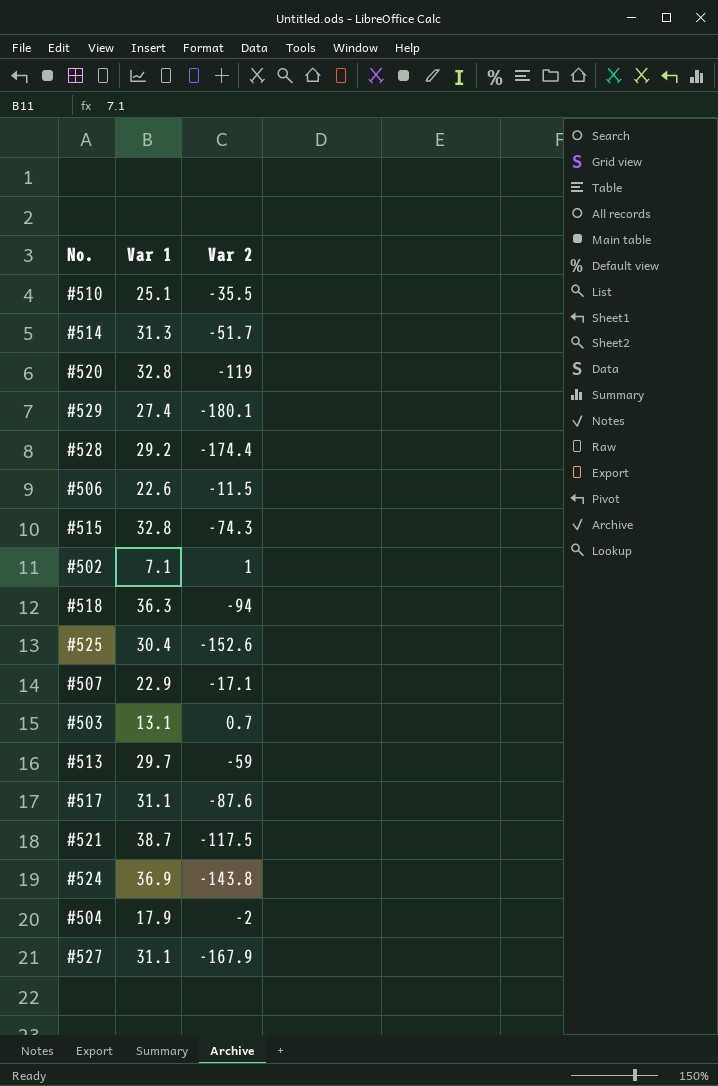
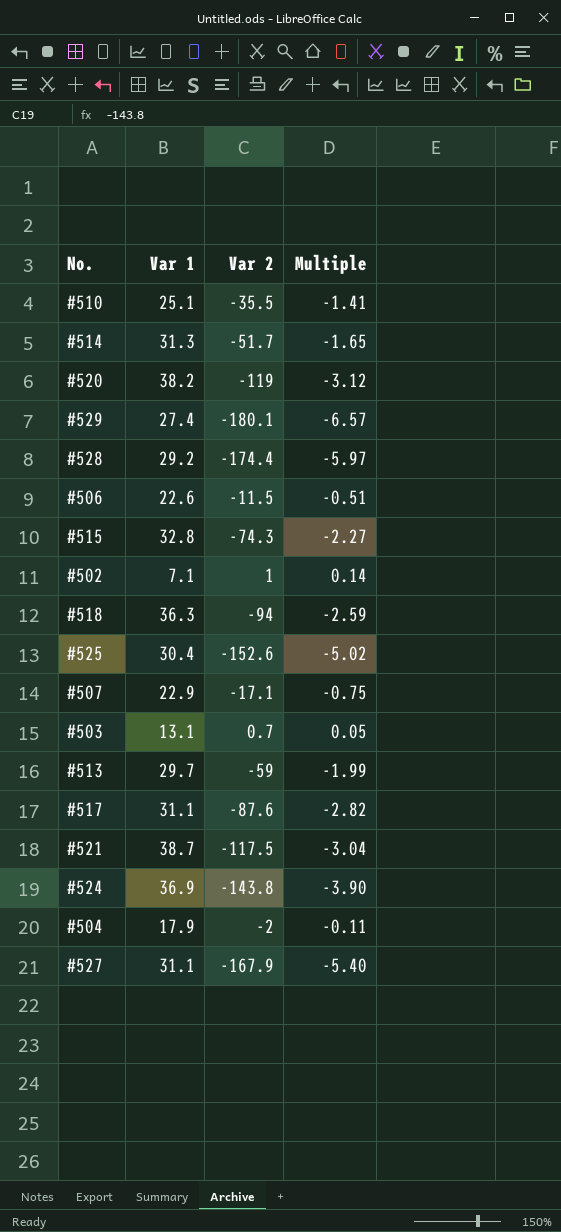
column Multiple | formula: none -> [Var 2] / [Var 1]
#520 | Var 1: 32.8 -> 38.2

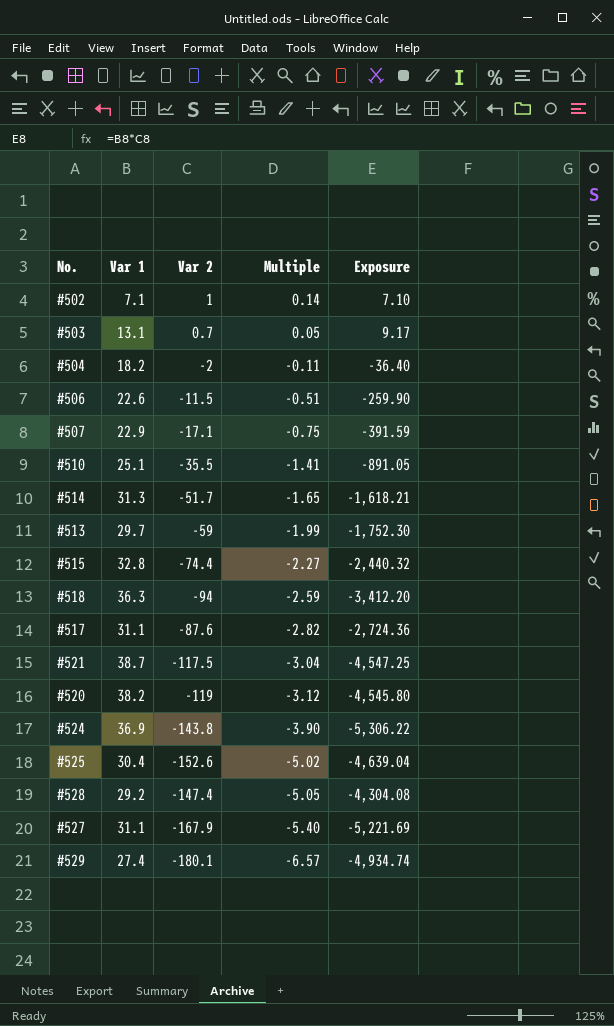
row order: none -> Multiple descending
column Exposure | formula: none -> [Var 1] * [Var 2]
#504 | Var 1: 17.9 -> 18.2
#515 | Var 2: -74.3 -> -74.4
#528 | Var 2: -174.4 -> -147.4
#528 | Multiple: -5.97 -> -5.05

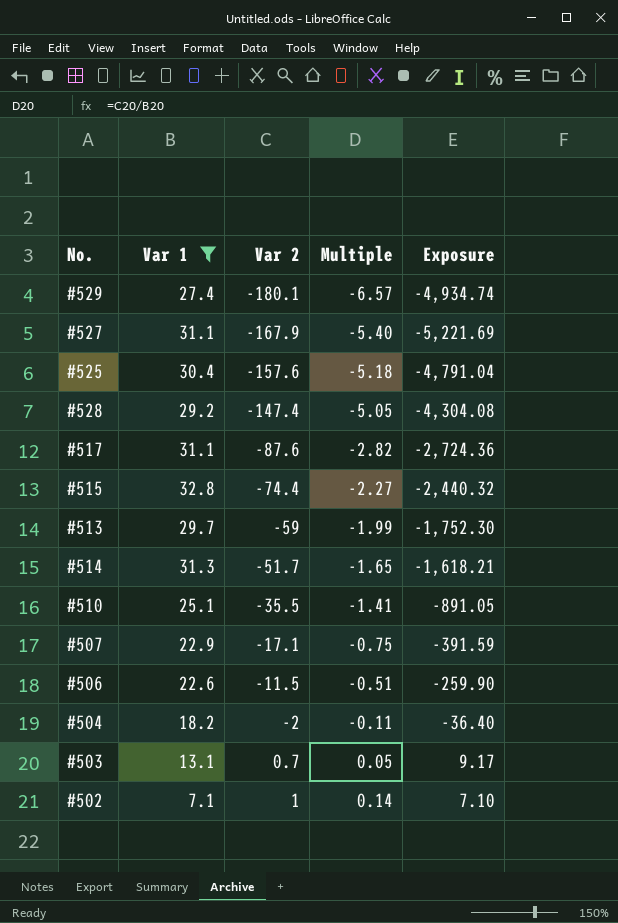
filter: none -> Var 1 <= 32.8
row order: Multiple descending -> Var 2 ascending
#525 | Var 2: -152.6 -> -157.6
#525 | Multiple: -5.02 -> -5.18
#525 | Exposure: -4,639.04 -> -4,791.04

